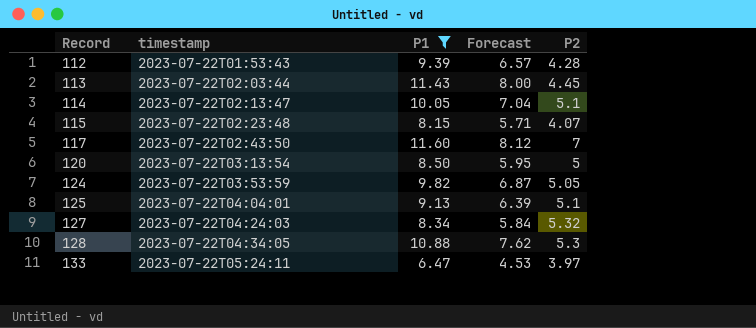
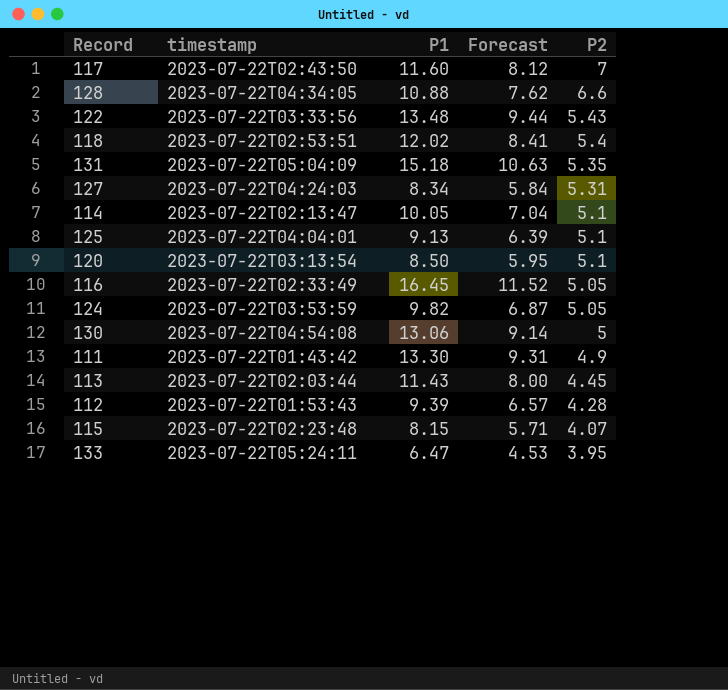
filter: P1 <= 11.60 -> none
row order: Record ascending -> P2 descending
128 | P2: 5.3 -> 6.6
127 | P2: 5.32 -> 5.31
120 | P2: 5 -> 5.1
133 | P2: 3.97 -> 3.95

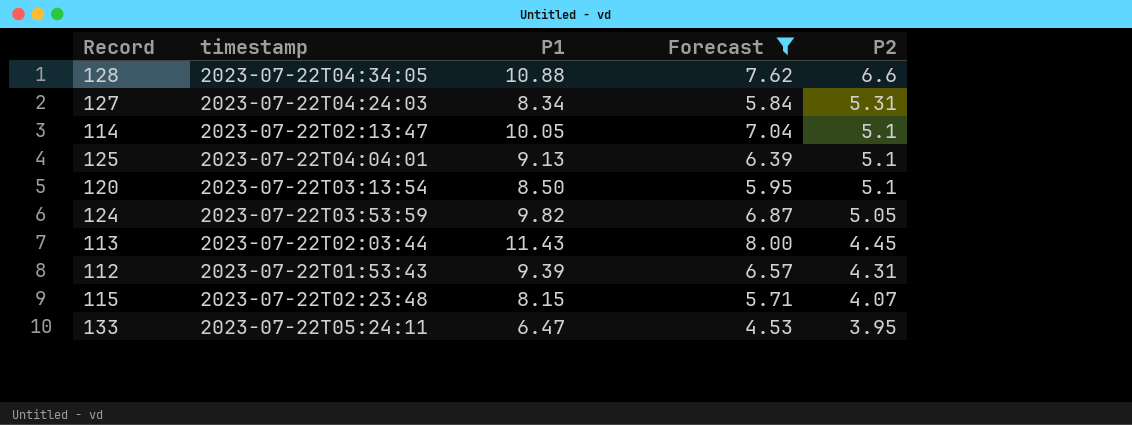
filter: none -> Forecast <= 8.00
112 | P2: 4.28 -> 4.31

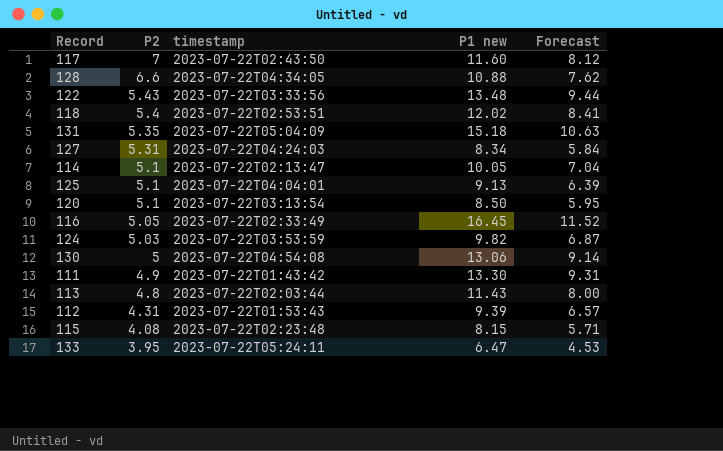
filter: Forecast <= 8.00 -> none
column P2 | position: 5 -> 2
column name: P1 -> P1 new
124 | P2: 5.05 -> 5.03
113 | P2: 4.45 -> 4.8
115 | P2: 4.07 -> 4.08

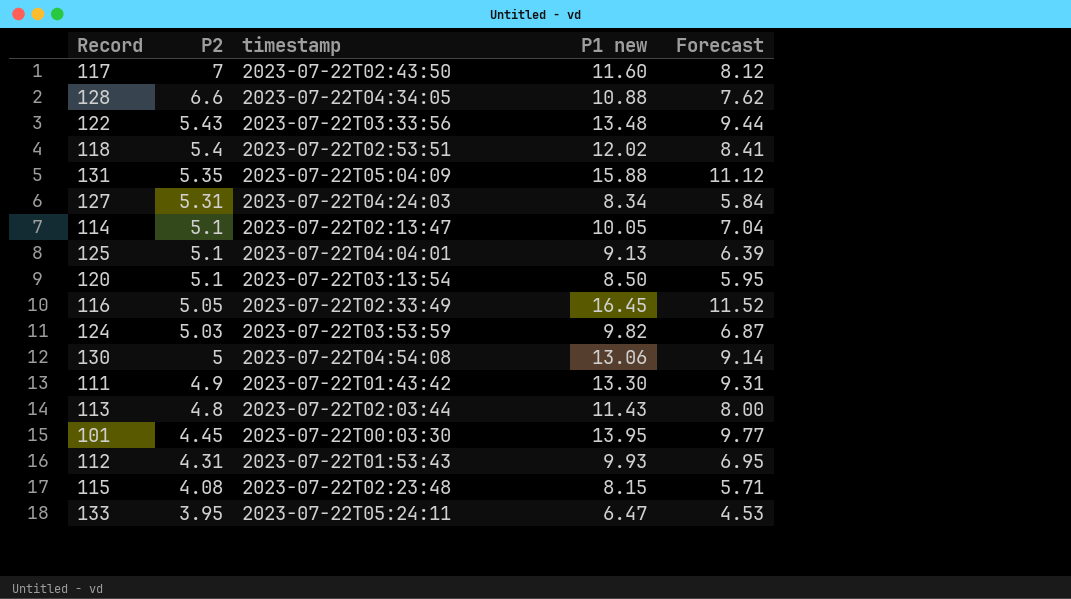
131 | P1 new: 15.18 -> 15.88
131 | Forecast: 10.63 -> 11.12
row 101: none -> 4.45 | 2023-07-22T00:03:30 | 13.95 | 9.77
112 | P1 new: 9.39 -> 9.93
112 | Forecast: 6.57 -> 6.95

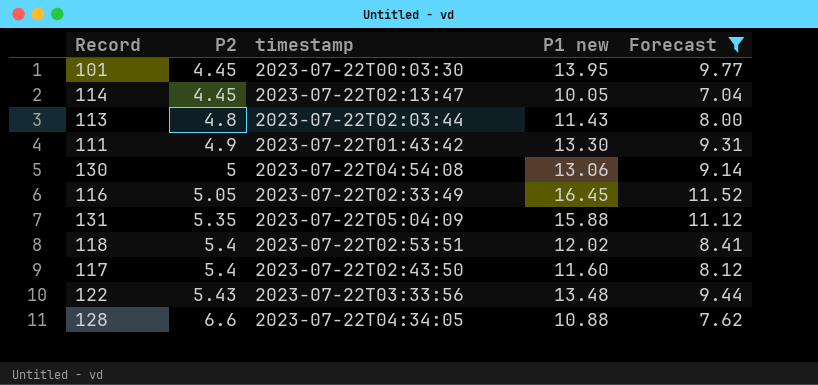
filter: none -> Forecast >= 7.04
row order: P2 descending -> P2 ascending
114 | P2: 5.1 -> 4.45
117 | P2: 7 -> 5.4

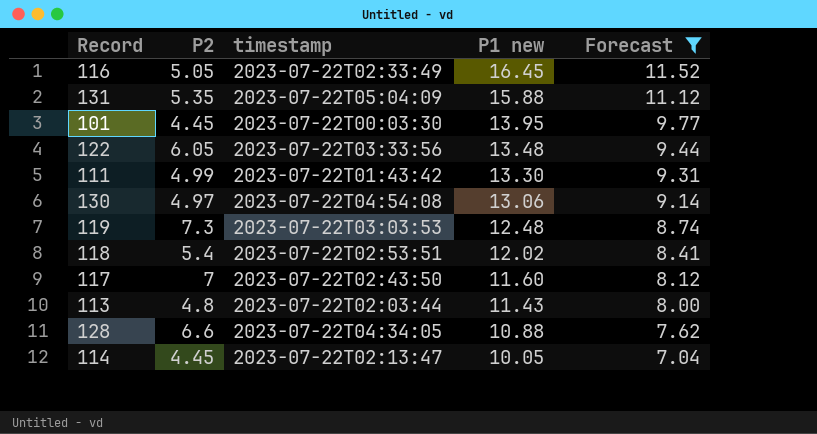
row order: P2 ascending -> P1 new descending
122 | P2: 5.43 -> 6.05
111 | P2: 4.9 -> 4.99
130 | P2: 5 -> 4.97
row 119: none -> 7.3 | 2023-07-22T03:03:53 | 12.48 | 8.74
117 | P2: 5.4 -> 7

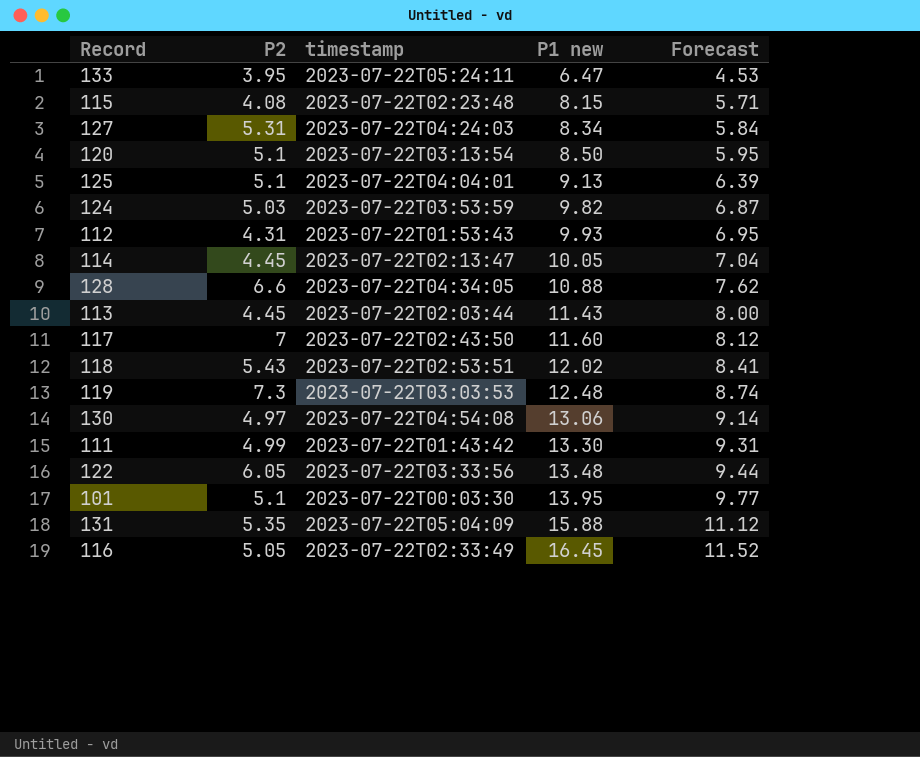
filter: Forecast >= 7.04 -> none
row order: P1 new descending -> P1 new ascending
113 | P2: 4.8 -> 4.45
118 | P2: 5.4 -> 5.43
101 | P2: 4.45 -> 5.1

